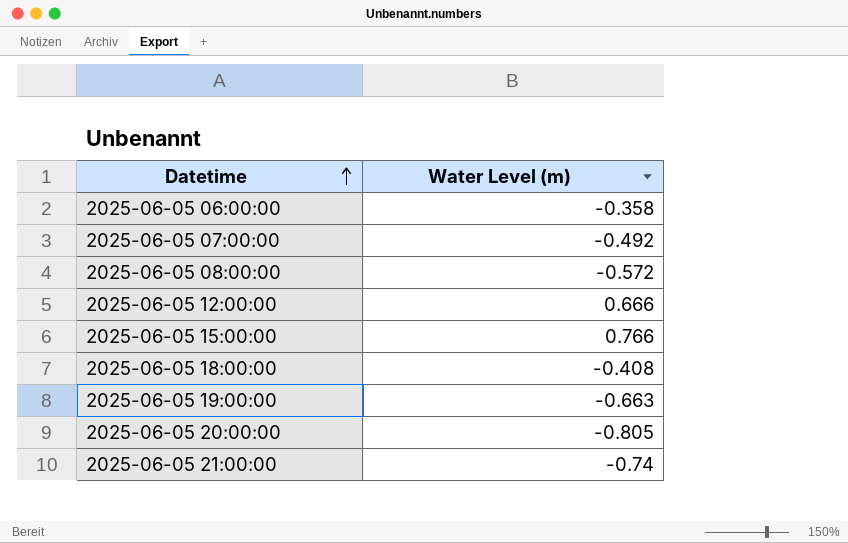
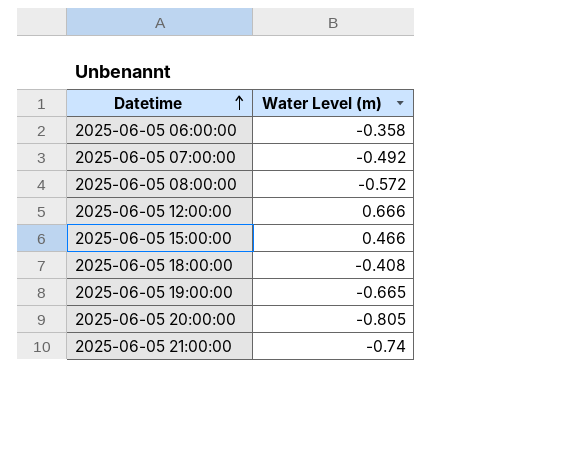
2025-06-05 15:00:00 | Water Level (m): 0.766 -> 0.466
2025-06-05 19:00:00 | Water Level (m): -0.663 -> -0.665

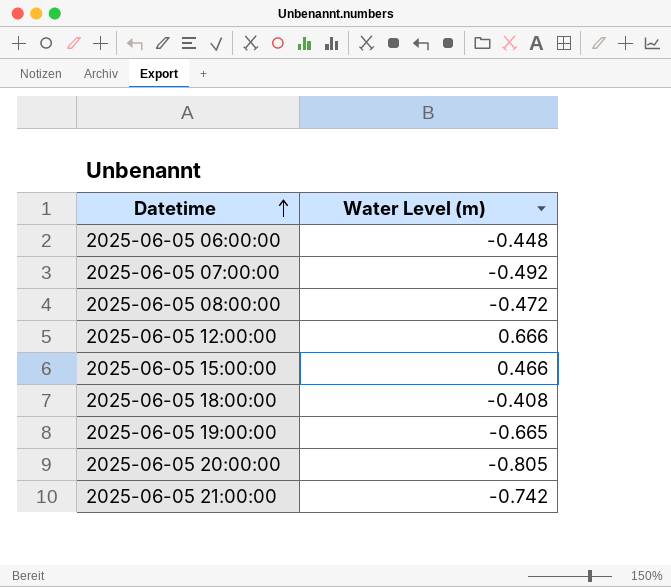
2025-06-05 06:00:00 | Water Level (m): -0.358 -> -0.448
2025-06-05 08:00:00 | Water Level (m): -0.572 -> -0.472
2025-06-05 21:00:00 | Water Level (m): -0.74 -> -0.742

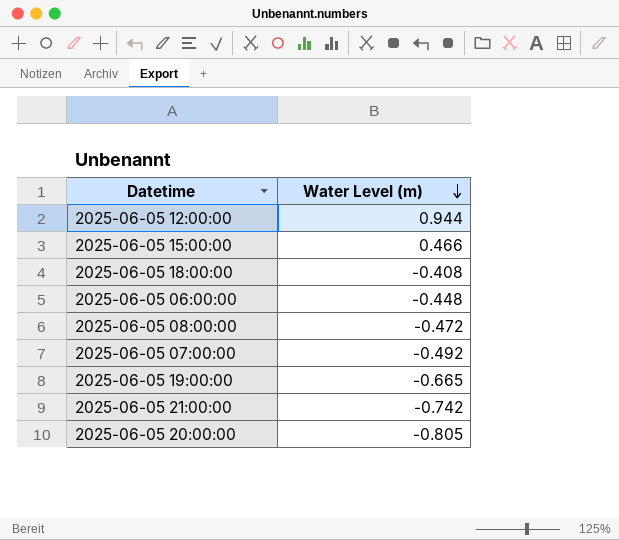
row order: Datetime ascending -> Water Level (m) descending
2025-06-05 12:00:00 | Water Level (m): 0.666 -> 0.944

